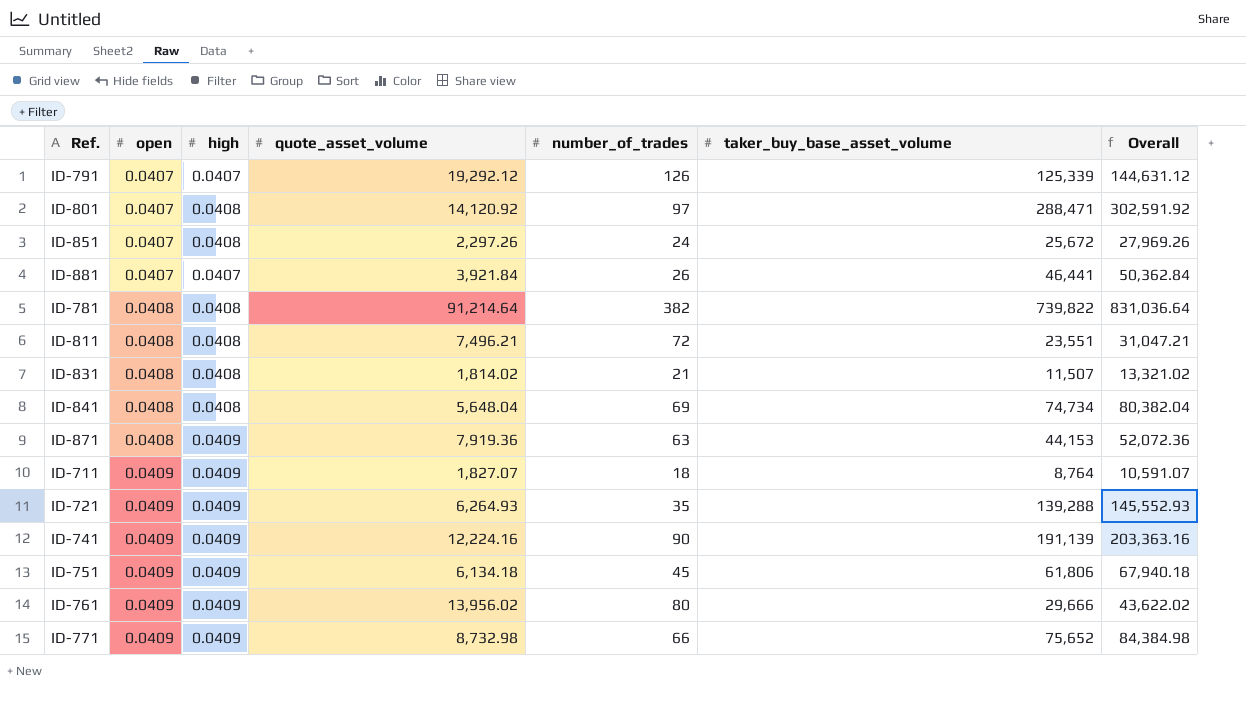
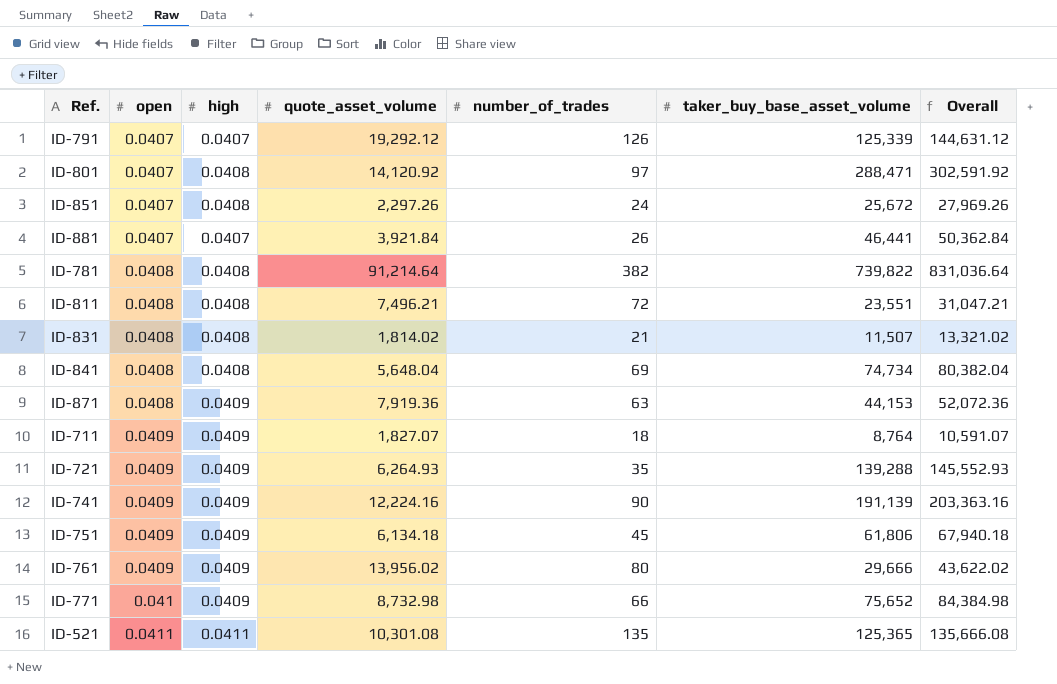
ID-771 | open: 0.0409 -> 0.041
row ID-521: none -> 0.0411 | 0.0411 | 10,301.08 | 135 | 125,365 | 135,666.08

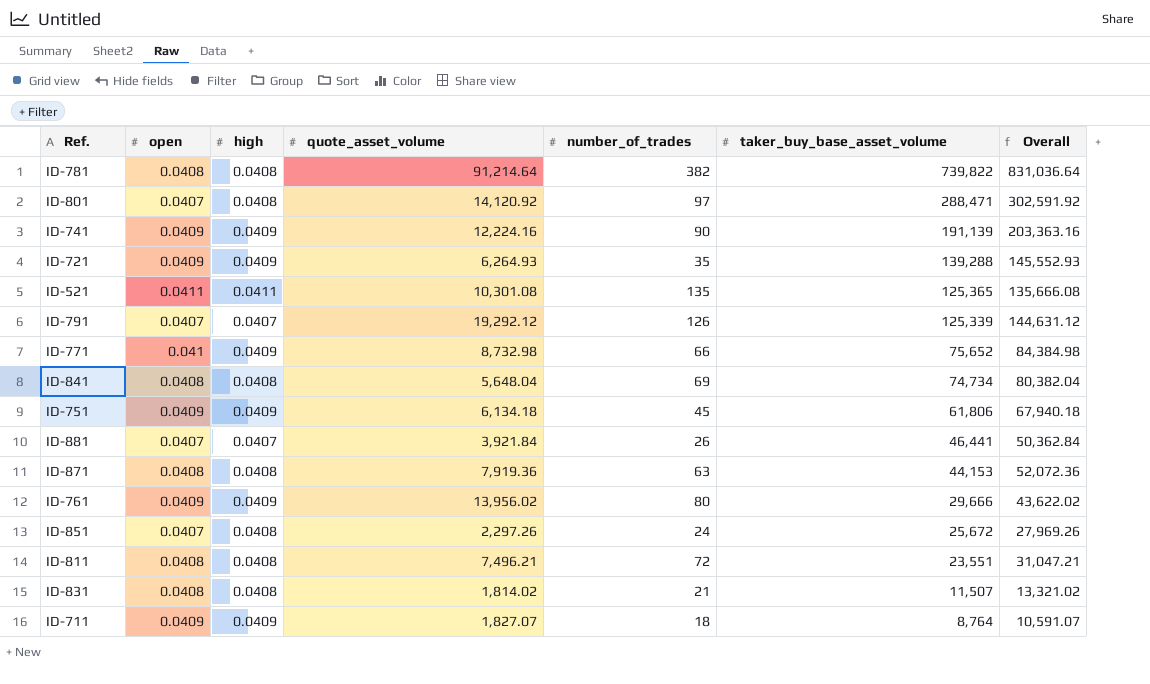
row order: open ascending -> taker_buy_base_asset_volume descending
ID-871 | high: 0.0409 -> 0.0408

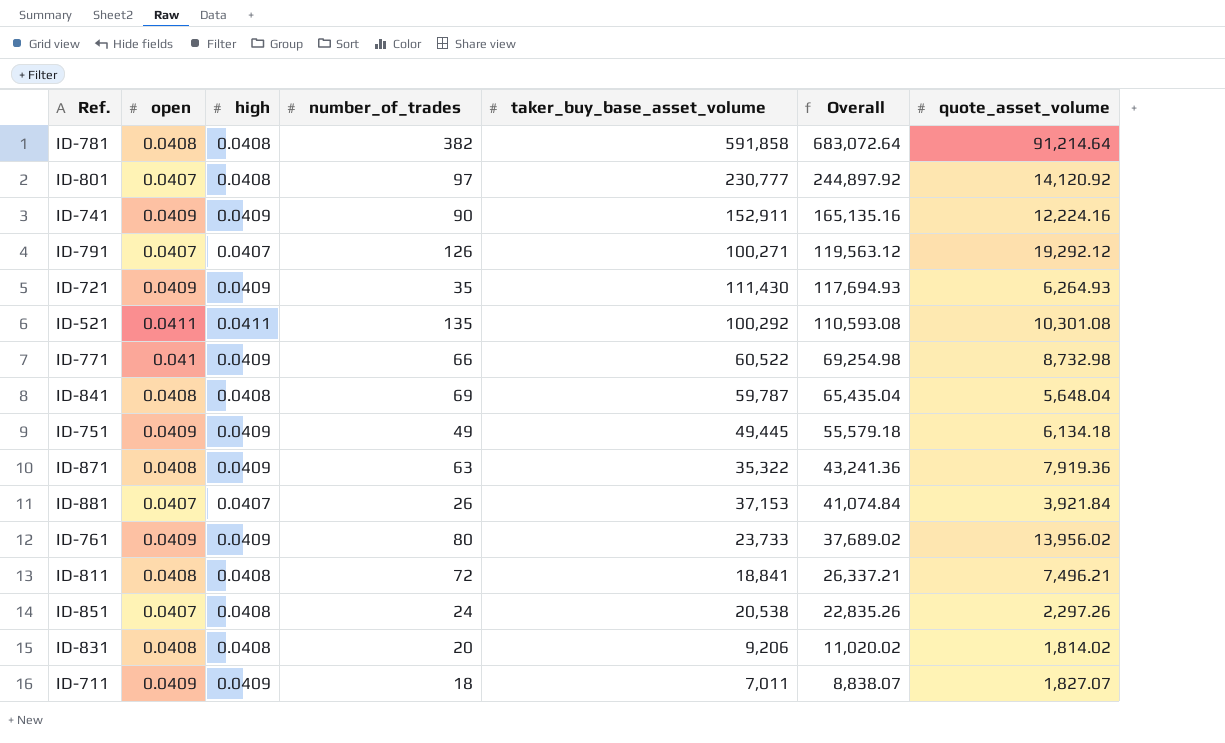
row order: taker_buy_base_asset_volume descending -> Overall descending
column quote_asset_volume | position: 4 -> 7
ID-781 | taker_buy_base_asset_volume: 739,822 -> 591,858
ID-781 | Overall: 831,036.64 -> 683,072.64
ID-801 | taker_buy_base_asset_volume: 288,471 -> 230,777
ID-801 | Overall: 302,591.92 -> 244,897.92
ID-741 | taker_buy_base_asset_volume: 191,139 -> 152,911
ID-741 | Overall: 203,363.16 -> 165,135.16
ID-791 | taker_buy_base_asset_volume: 125,339 -> 100,271
ID-791 | Overall: 144,631.12 -> 119,563.12
ID-721 | taker_buy_base_asset_volume: 139,288 -> 111,430
ID-721 | Overall: 145,552.93 -> 117,694.93
ID-521 | taker_buy_base_asset_volume: 125,365 -> 100,292
ID-521 | Overall: 135,666.08 -> 110,593.08
ID-771 | taker_buy_base_asset_volume: 75,652 -> 60,522
ID-771 | Overall: 84,384.98 -> 69,254.98
ID-841 | taker_buy_base_asset_volume: 74,734 -> 59,787
ID-841 | Overall: 80,382.04 -> 65,435.04
ID-751 | number_of_trades: 45 -> 49
ID-751 | taker_buy_base_asset_volume: 61,806 -> 49,445
ID-751 | Overall: 67,940.18 -> 55,579.18
ID-871 | high: 0.0408 -> 0.0409
ID-871 | taker_buy_base_asset_volume: 44,153 -> 35,322
ID-871 | Overall: 52,072.36 -> 43,241.36
ID-881 | taker_buy_base_asset_volume: 46,441 -> 37,153
ID-881 | Overall: 50,362.84 -> 41,074.84
ID-761 | taker_buy_base_asset_volume: 29,666 -> 23,733
ID-761 | Overall: 43,622.02 -> 37,689.02
ID-811 | taker_buy_base_asset_volume: 23,551 -> 18,841
ID-811 | Overall: 31,047.21 -> 26,337.21
ID-851 | taker_buy_base_asset_volume: 25,672 -> 20,538
ID-851 | Overall: 27,969.26 -> 22,835.26
ID-831 | number_of_trades: 21 -> 20
ID-831 | taker_buy_base_asset_volume: 11,507 -> 9,206
ID-831 | Overall: 13,321.02 -> 11,020.02
ID-711 | taker_buy_base_asset_volume: 8,764 -> 7,011
ID-711 | Overall: 10,591.07 -> 8,838.07

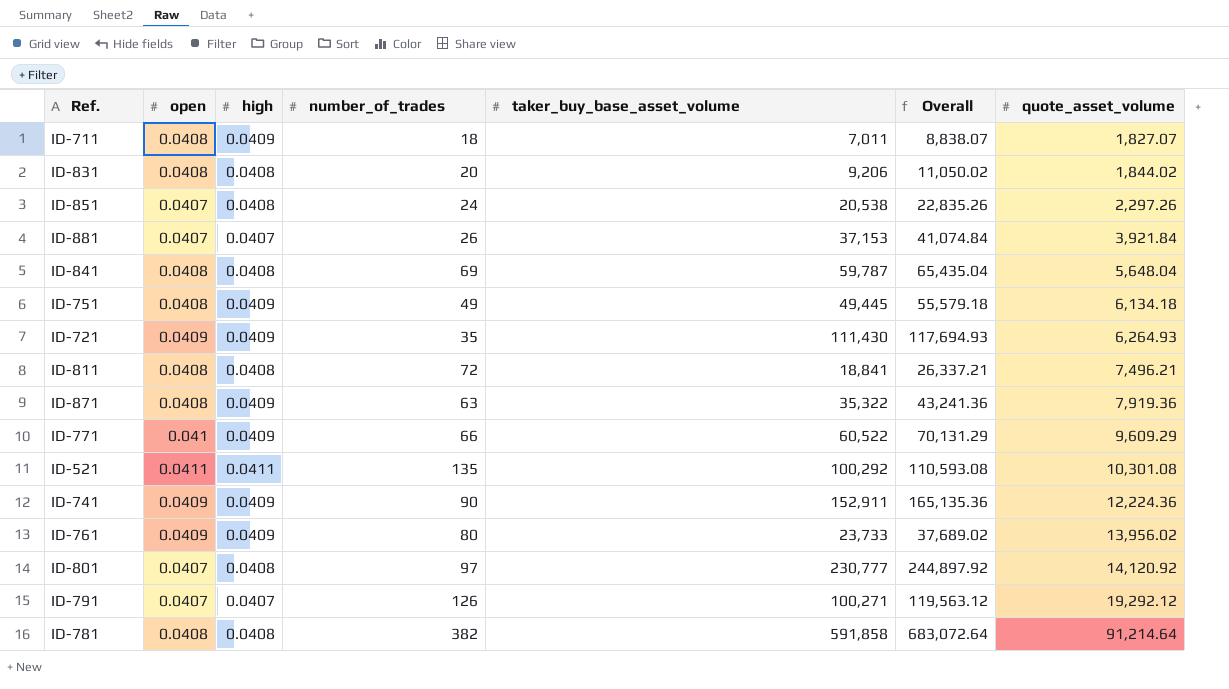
row order: Overall descending -> quote_asset_volume ascending
ID-711 | open: 0.0409 -> 0.0408
ID-831 | Overall: 11,020.02 -> 11,050.02
ID-831 | quote_asset_volume: 1,814.02 -> 1,844.02
ID-751 | open: 0.0409 -> 0.0408
ID-771 | Overall: 69,254.98 -> 70,131.29
ID-771 | quote_asset_volume: 8,732.98 -> 9,609.29
ID-741 | Overall: 165,135.16 -> 165,135.36
ID-741 | quote_asset_volume: 12,224.16 -> 12,224.36

